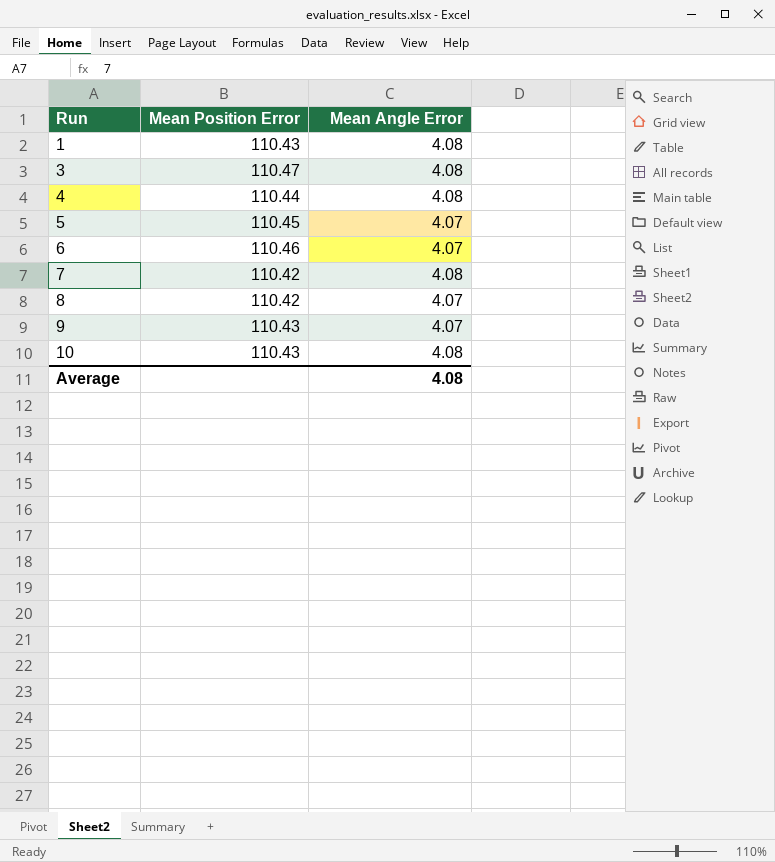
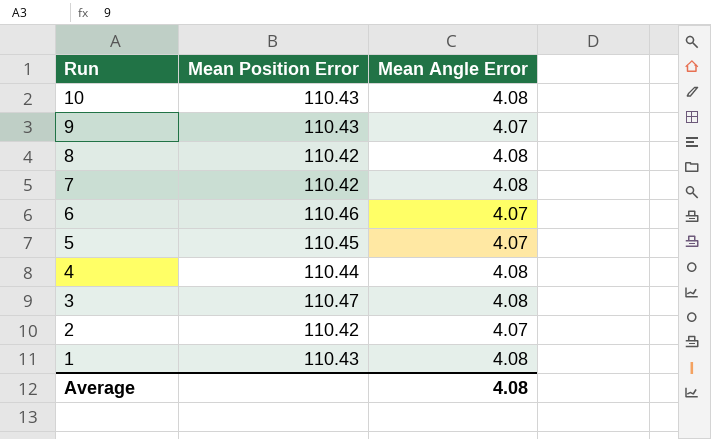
row order: Run ascending -> Run descending
8 | Mean Angle Error: 4.07 -> 4.08
row 2: none -> 110.42 | 4.07

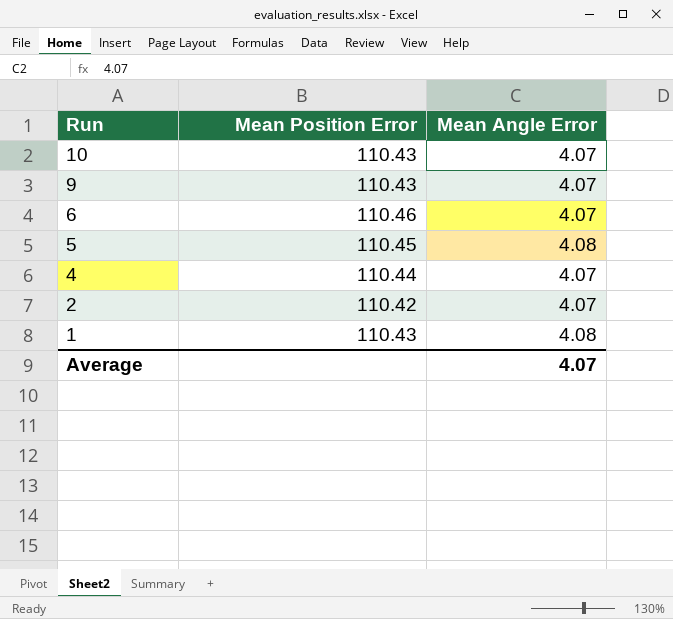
row 8: 110.42 | 4.08 -> none
row 7: 110.42 | 4.08 -> none
row 3: 110.47 | 4.08 -> none
10 | Mean Angle Error: 4.08 -> 4.07
5 | Mean Angle Error: 4.07 -> 4.08
4 | Mean Angle Error: 4.08 -> 4.07
Average | Mean Angle Error: 4.08 -> 4.07

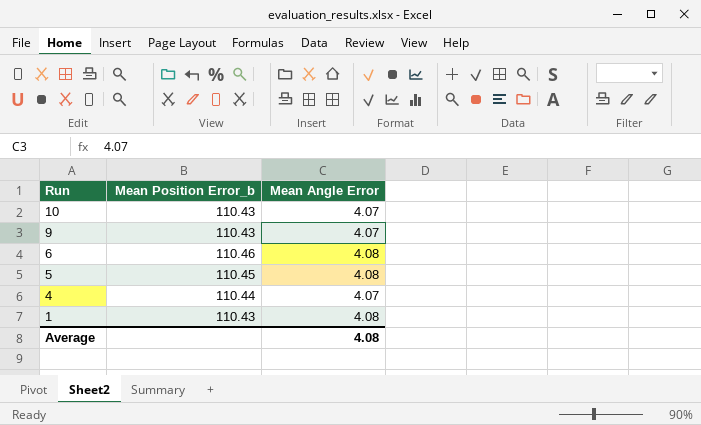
column name: Mean Position Error -> Mean Position Error_b
row 2: 110.42 | 4.07 -> none
6 | Mean Angle Error: 4.07 -> 4.08
Average | Mean Angle Error: 4.07 -> 4.08

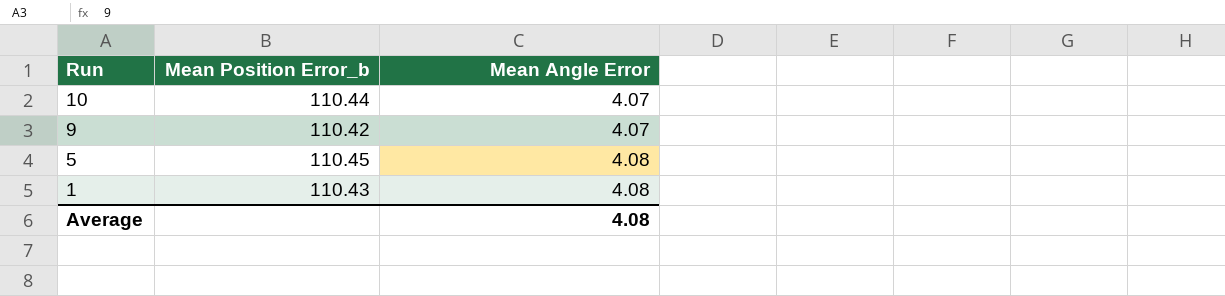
row 6: 110.46 | 4.08 -> none
row 4: 110.44 | 4.07 -> none
10 | Mean Position Error_b: 110.43 -> 110.44
9 | Mean Position Error_b: 110.43 -> 110.42

